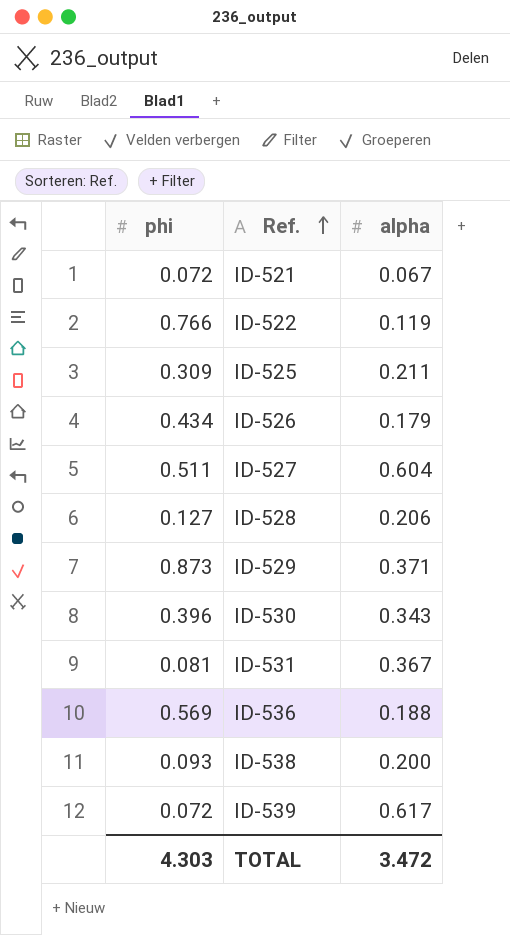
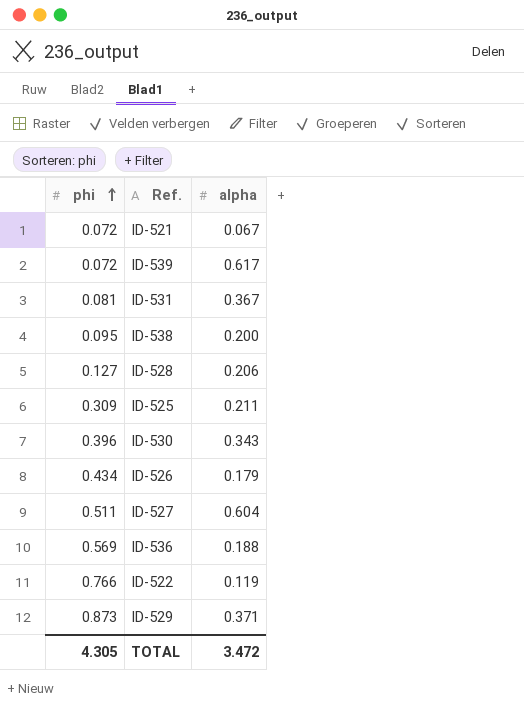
row order: Ref. ascending -> phi ascending
ID-538 | phi: 0.093 -> 0.095
TOTAL | phi: 4.303 -> 4.305

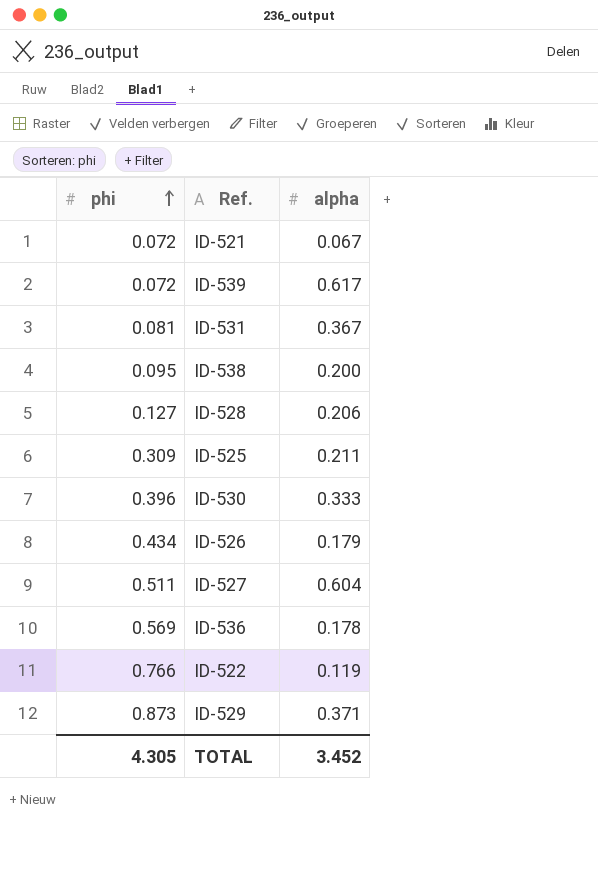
ID-530 | alpha: 0.343 -> 0.333
ID-536 | alpha: 0.188 -> 0.178
TOTAL | alpha: 3.472 -> 3.452

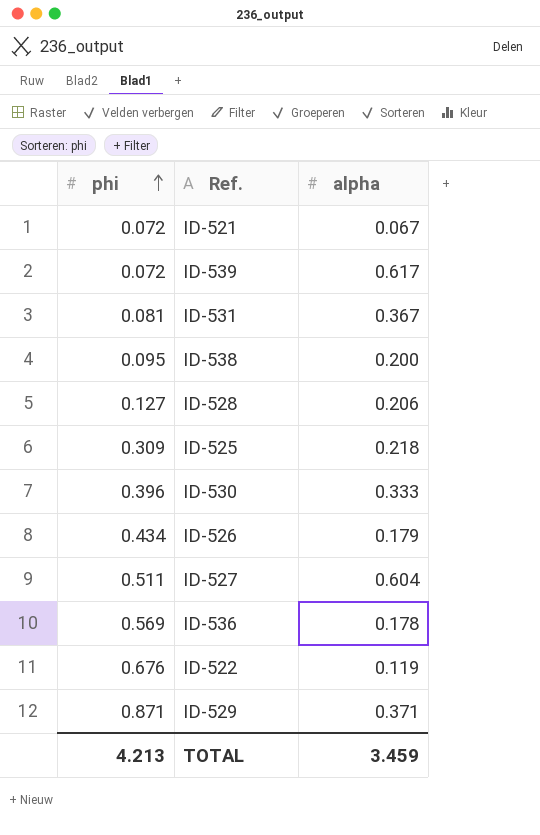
ID-525 | alpha: 0.211 -> 0.218
ID-522 | phi: 0.766 -> 0.676
ID-529 | phi: 0.873 -> 0.871
TOTAL | phi: 4.305 -> 4.213
TOTAL | alpha: 3.452 -> 3.459

